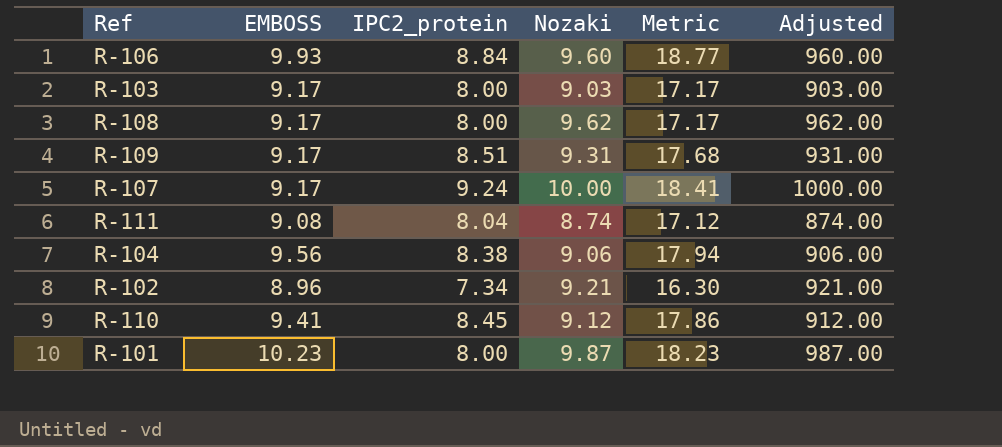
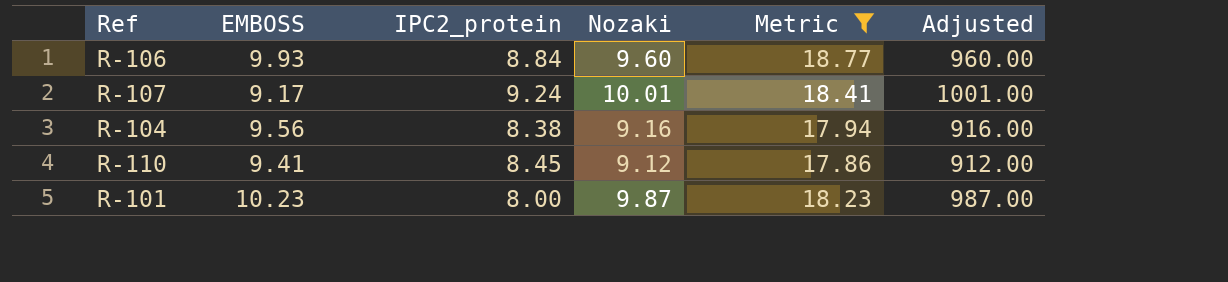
filter: none -> Metric >= 17.86
R-107 | Nozaki: 10.00 -> 10.01
R-107 | Adjusted: 1000.00 -> 1001.00
R-104 | Nozaki: 9.06 -> 9.16
R-104 | Adjusted: 906.00 -> 916.00

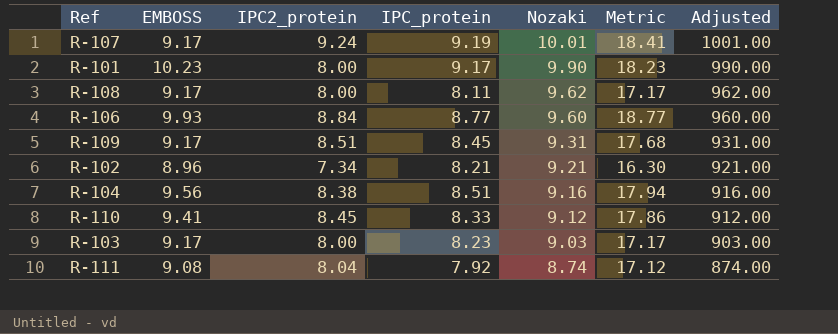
filter: Metric >= 17.86 -> none
row order: none -> Nozaki descending
column IPC_protein | position: none -> 4
R-101 | Nozaki: 9.87 -> 9.90
R-101 | Adjusted: 987.00 -> 990.00

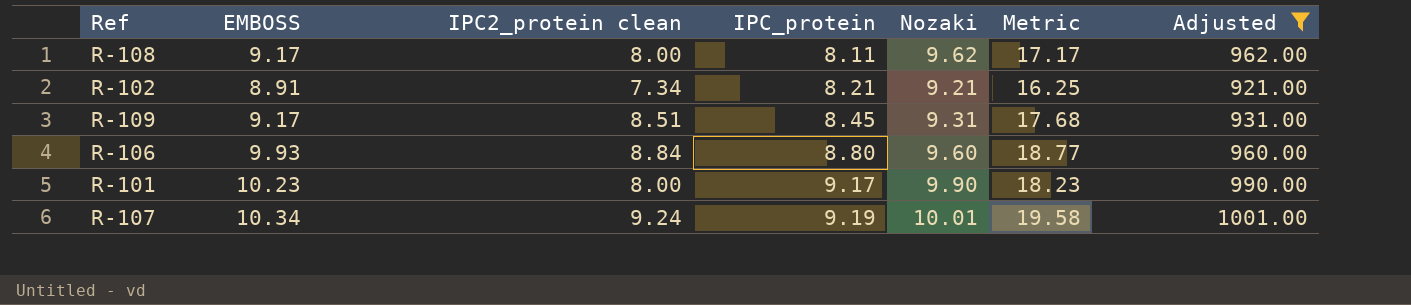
filter: none -> Adjusted >= 921.00
row order: Nozaki descending -> IPC_protein ascending
column name: IPC2_protein -> IPC2_protein clean
R-102 | EMBOSS: 8.96 -> 8.91
R-102 | Metric: 16.30 -> 16.25
R-106 | IPC_protein: 8.77 -> 8.80
R-107 | EMBOSS: 9.17 -> 10.34
R-107 | Metric: 18.41 -> 19.58

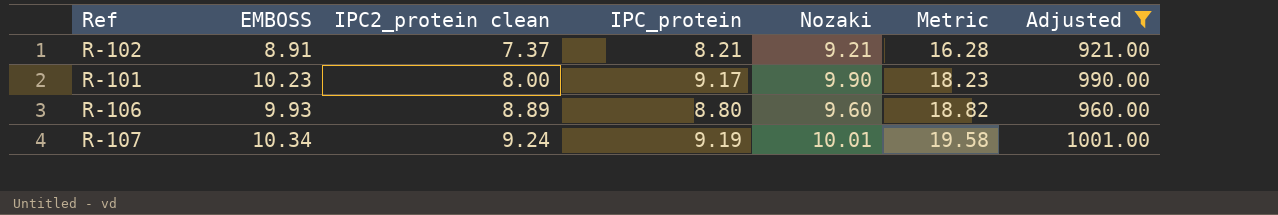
row order: IPC_protein ascending -> IPC2_protein clean ascending
row R-108: 9.17 | 8.00 | 8.11 | 9.62 | 17.17 | 962.00 -> none
row R-109: 9.17 | 8.51 | 8.45 | 9.31 | 17.68 | 931.00 -> none
R-102 | IPC2_protein clean: 7.34 -> 7.37
R-102 | Metric: 16.25 -> 16.28
R-106 | IPC2_protein clean: 8.84 -> 8.89
R-106 | Metric: 18.77 -> 18.82

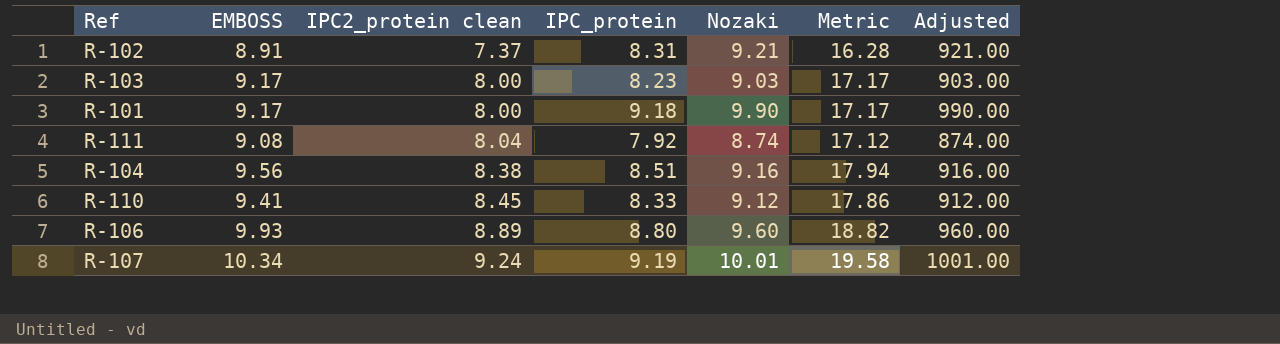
filter: Adjusted >= 921.00 -> none
R-102 | IPC_protein: 8.21 -> 8.31
R-101 | EMBOSS: 10.23 -> 9.17
R-101 | IPC_protein: 9.17 -> 9.18
R-101 | Metric: 18.23 -> 17.17

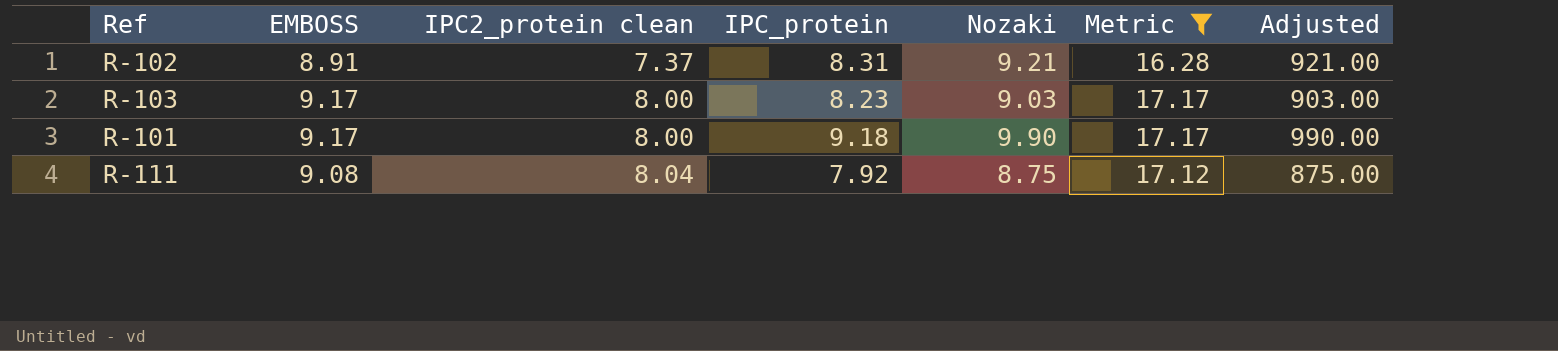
filter: none -> Metric <= 17.17
R-111 | Nozaki: 8.74 -> 8.75
R-111 | Adjusted: 874.00 -> 875.00

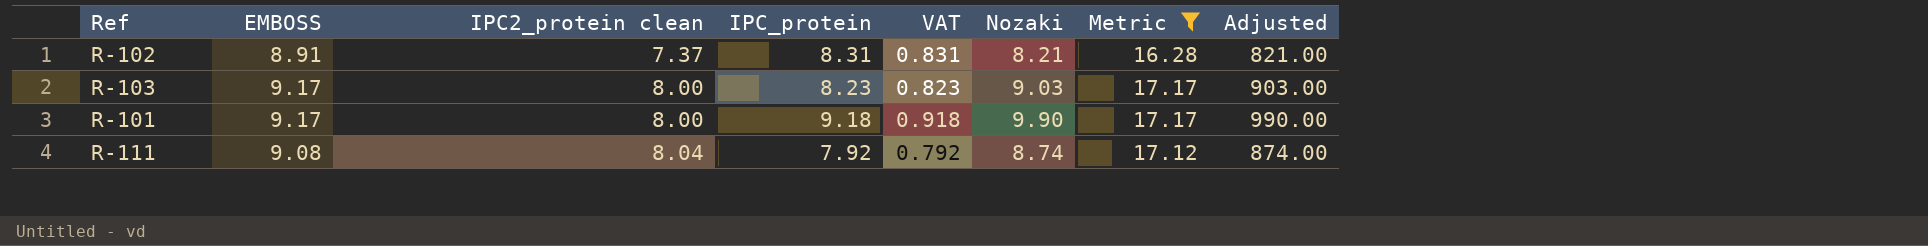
column VAT | formula: none -> [IPC_protein] * 0.1
R-102 | Nozaki: 9.21 -> 8.21
R-102 | Adjusted: 921.00 -> 821.00
R-111 | Nozaki: 8.75 -> 8.74
R-111 | Adjusted: 875.00 -> 874.00

